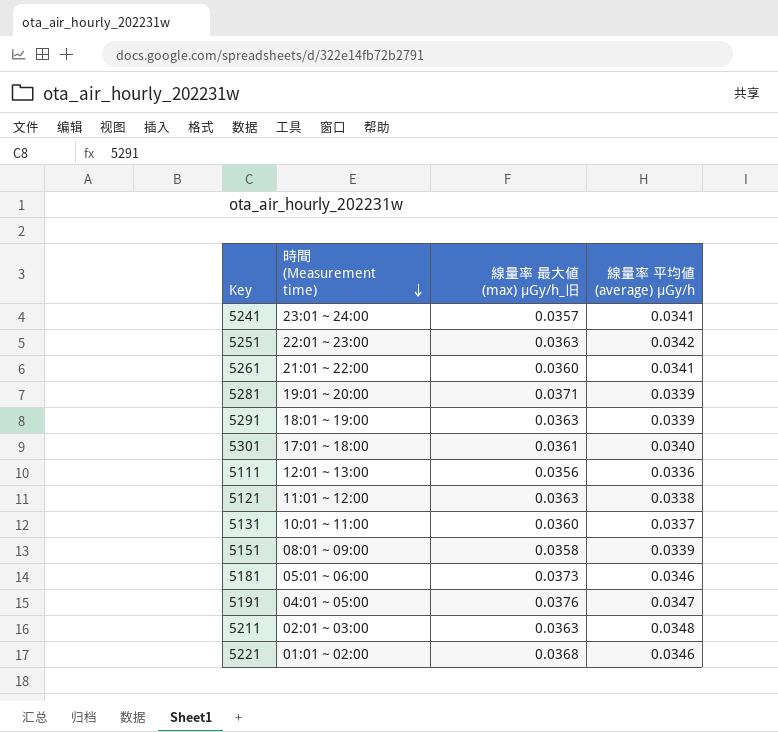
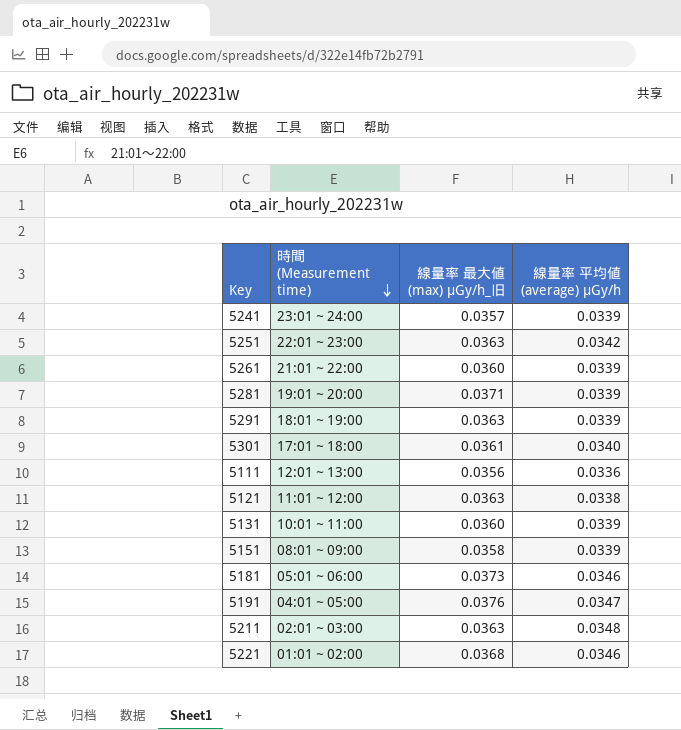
5241 | 線量率 平均値 (average) μGy/h: 0.0341 -> 0.0339
5261 | 線量率 平均値 (average) μGy/h: 0.0341 -> 0.0339
5131 | 線量率 平均値 (average) μGy/h: 0.0337 -> 0.0339

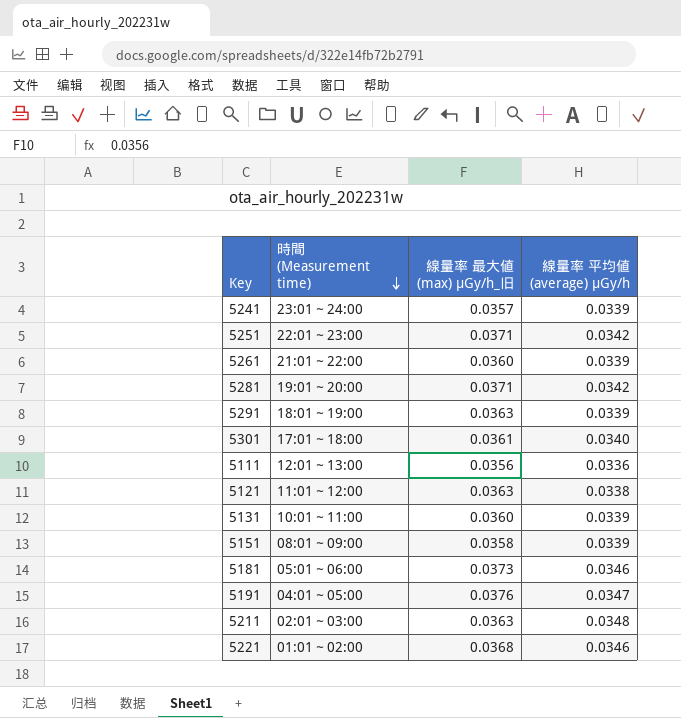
5251 | 線量率 最大値 (max) μGy/h_旧: 0.0363 -> 0.0371
5281 | 線量率 平均値 (average) μGy/h: 0.0339 -> 0.0342

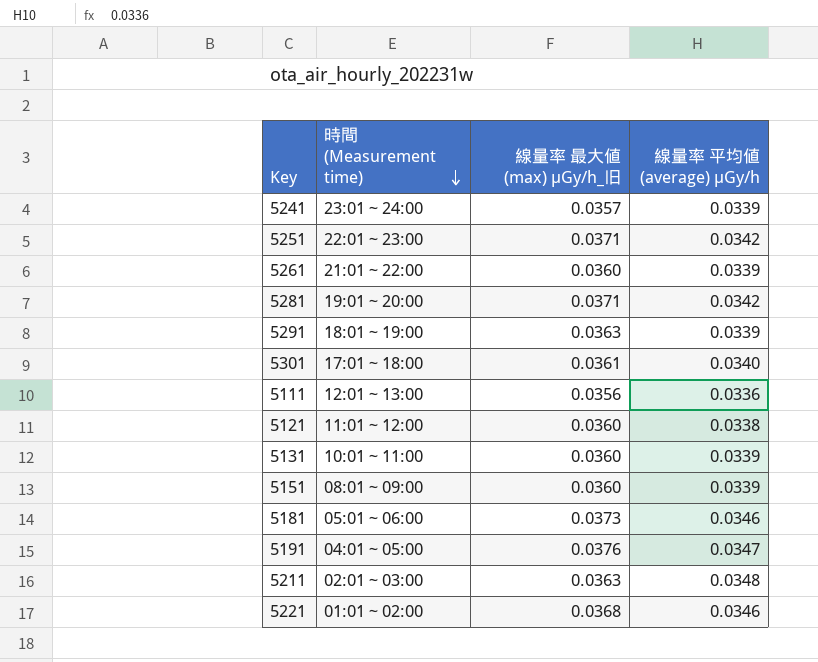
5121 | 線量率 最大値 (max) μGy/h_旧: 0.0363 -> 0.0360
5151 | 線量率 最大値 (max) μGy/h_旧: 0.0358 -> 0.0360

